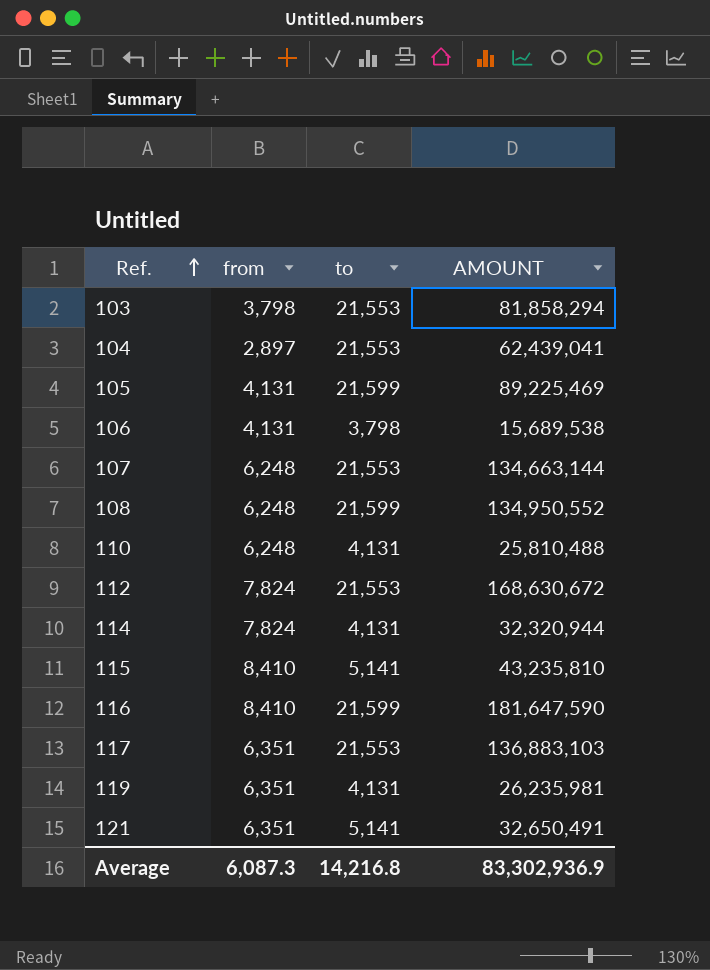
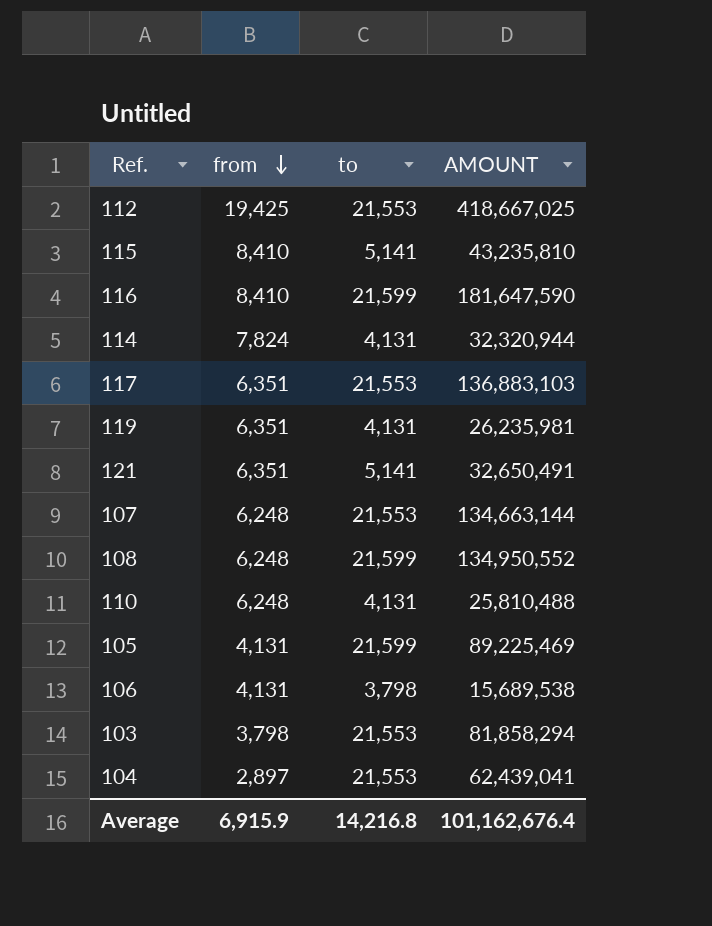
row order: Ref. ascending -> from descending
112 | from: 7,824 -> 19,425
112 | AMOUNT: 168,630,672 -> 418,667,025
Average | from: 6,087.3 -> 6,915.9
Average | AMOUNT: 83,302,936.9 -> 101,162,676.4

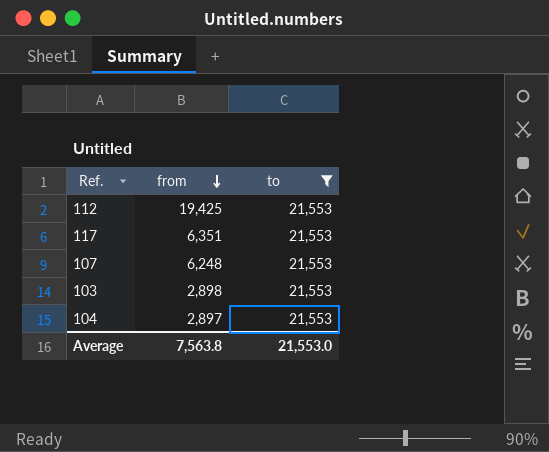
filter: none -> to = 21,553
column AMOUNT | formula: [from] * [to] -> none
103 | from: 3,798 -> 2,898
Average | from: 6,915.9 -> 7,563.8
Average | to: 14,216.8 -> 21,553.0

